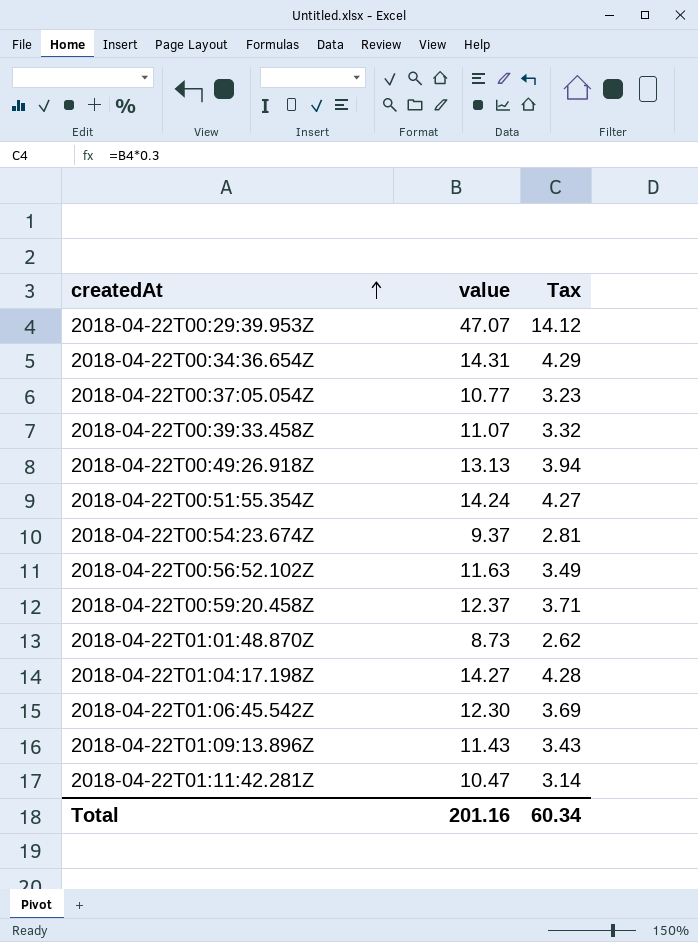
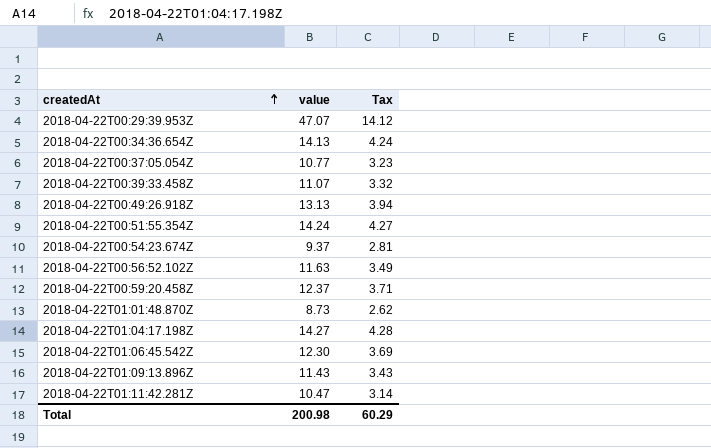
2018-04-22T00:34:36.654Z | value: 14.31 -> 14.13
2018-04-22T00:34:36.654Z | Tax: 4.29 -> 4.24
Total | value: 201.16 -> 200.98
Total | Tax: 60.34 -> 60.29

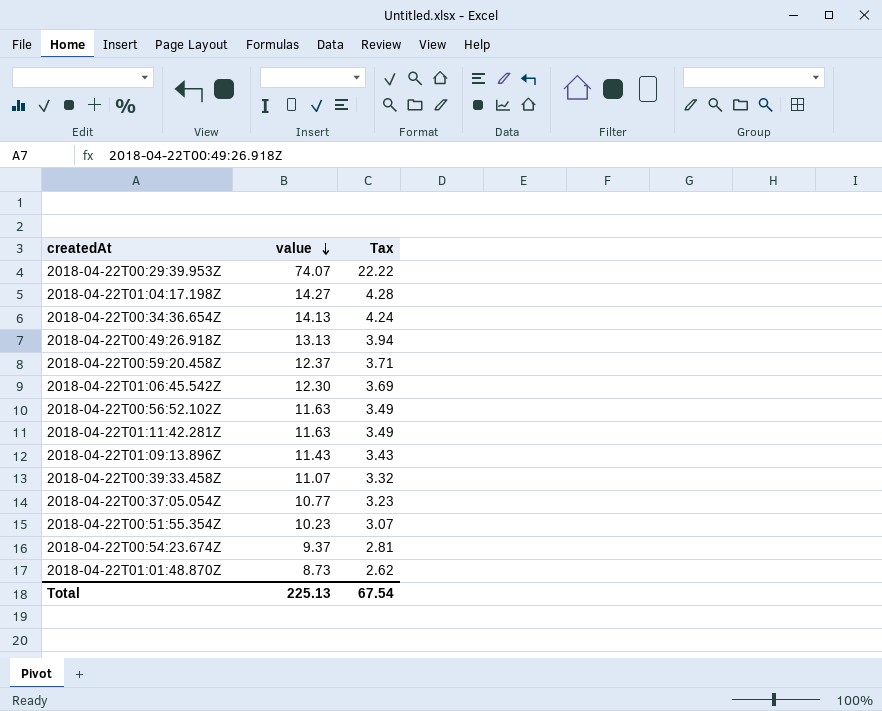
row order: createdAt ascending -> value descending
2018-04-22T00:29:39.953Z | value: 47.07 -> 74.07
2018-04-22T00:29:39.953Z | Tax: 14.12 -> 22.22
2018-04-22T01:11:42.281Z | value: 10.47 -> 11.63
2018-04-22T01:11:42.281Z | Tax: 3.14 -> 3.49
2018-04-22T00:51:55.354Z | value: 14.24 -> 10.23
2018-04-22T00:51:55.354Z | Tax: 4.27 -> 3.07
Total | value: 200.98 -> 225.13
Total | Tax: 60.29 -> 67.54

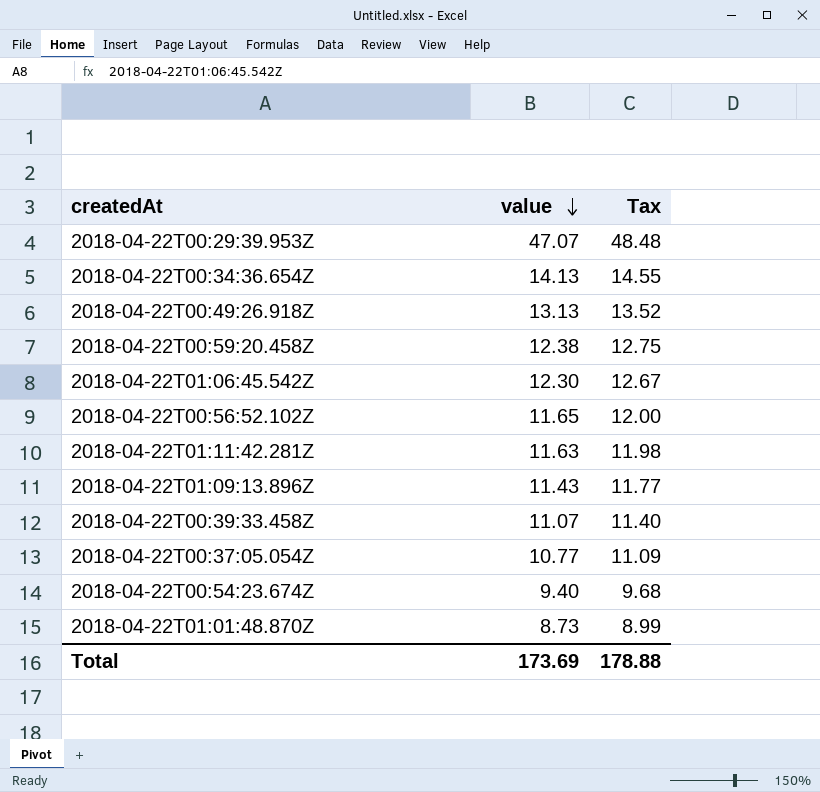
column Tax | formula: [value] * 0.3 -> [value] * 1.03
row 2018-04-22T01:04:17.198Z: 14.27 | 4.28 -> none
row 2018-04-22T00:51:55.354Z: 10.23 | 3.07 -> none
2018-04-22T00:29:39.953Z | value: 74.07 -> 47.07
2018-04-22T00:59:20.458Z | value: 12.37 -> 12.38
2018-04-22T00:56:52.102Z | value: 11.63 -> 11.65
2018-04-22T00:54:23.674Z | value: 9.37 -> 9.40
Total | value: 225.13 -> 173.69
Total | Tax: 67.54 -> 178.88

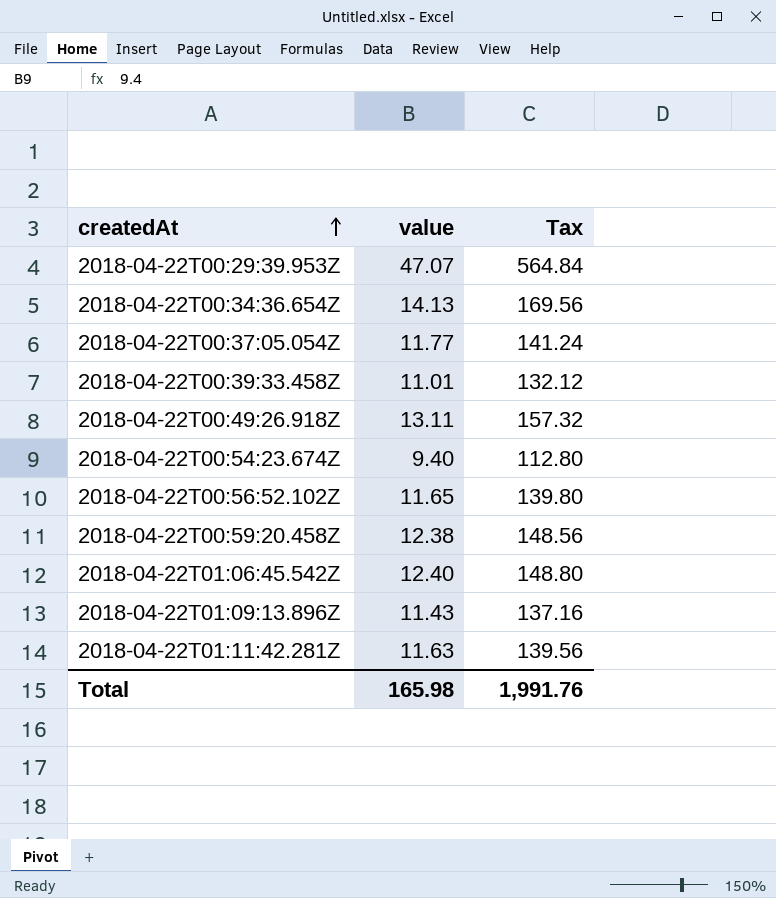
row order: value descending -> createdAt ascending
column Tax | formula: [value] * 1.03 -> [value] * 12
row 2018-04-22T01:01:48.870Z: 8.73 | 8.99 -> none
2018-04-22T00:37:05.054Z | value: 10.77 -> 11.77
2018-04-22T00:39:33.458Z | value: 11.07 -> 11.01
2018-04-22T00:49:26.918Z | value: 13.13 -> 13.11
2018-04-22T01:06:45.542Z | value: 12.30 -> 12.40
Total | value: 173.69 -> 165.98
Total | Tax: 178.88 -> 1,991.76

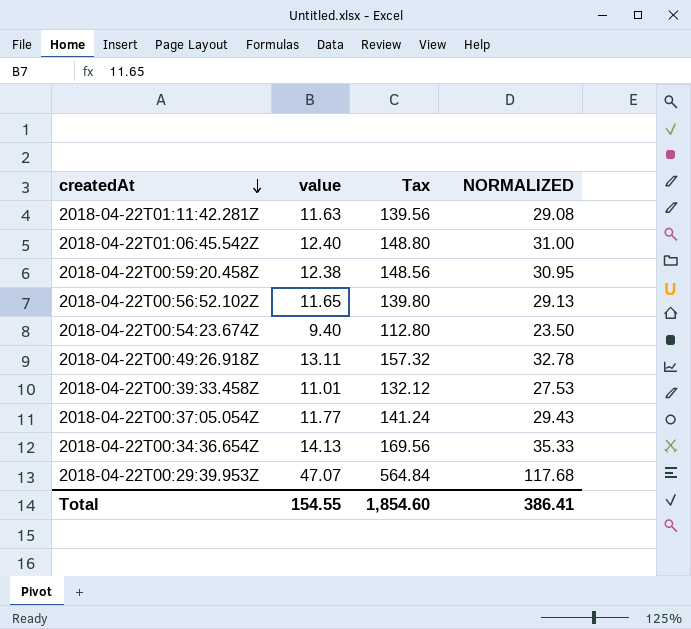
row order: createdAt ascending -> createdAt descending
column NORMALIZED | formula: none -> [value] * 2.5
row 2018-04-22T01:09:13.896Z: 11.43 | 137.16 -> none
Total | value: 165.98 -> 154.55
Total | Tax: 1,991.76 -> 1,854.60

